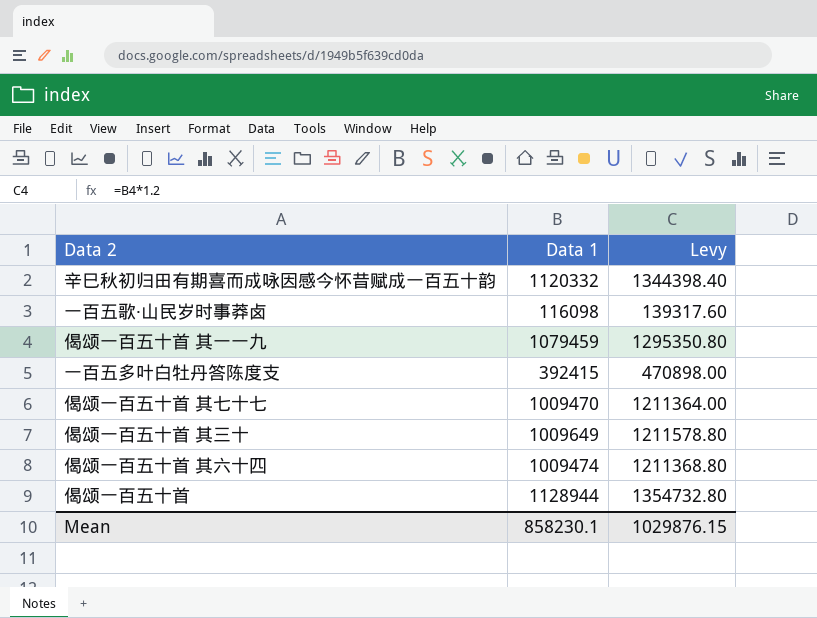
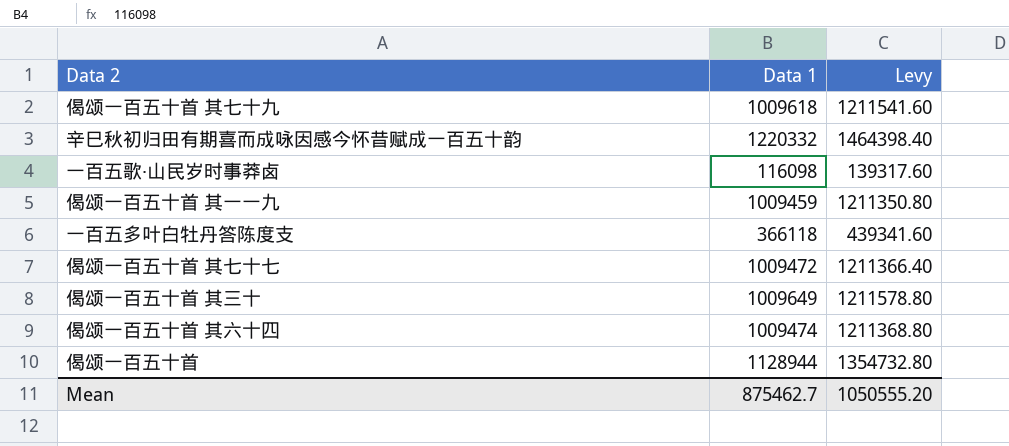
row 偈颂一百五十首 其七十九: none -> 1009618 | 1211541.60
辛巳秋初归田有期喜而成咏因感今怀昔赋成一百五十韵 | Data 1: 1120332 -> 1220332
辛巳秋初归田有期喜而成咏因感今怀昔赋成一百五十韵 | Levy: 1344398.40 -> 1464398.40
偈颂一百五十首 其一一九 | Data 1: 1079459 -> 1009459
偈颂一百五十首 其一一九 | Levy: 1295350.80 -> 1211350.80
一百五多叶白牡丹答陈度支 | Data 1: 392415 -> 366118
一百五多叶白牡丹答陈度支 | Levy: 470898.00 -> 439341.60
偈颂一百五十首 其七十七 | Data 1: 1009470 -> 1009472
偈颂一百五十首 其七十七 | Levy: 1211364.00 -> 1211366.40
Mean | Data 1: 858230.1 -> 875462.7
Mean | Levy: 1029876.15 -> 1050555.20

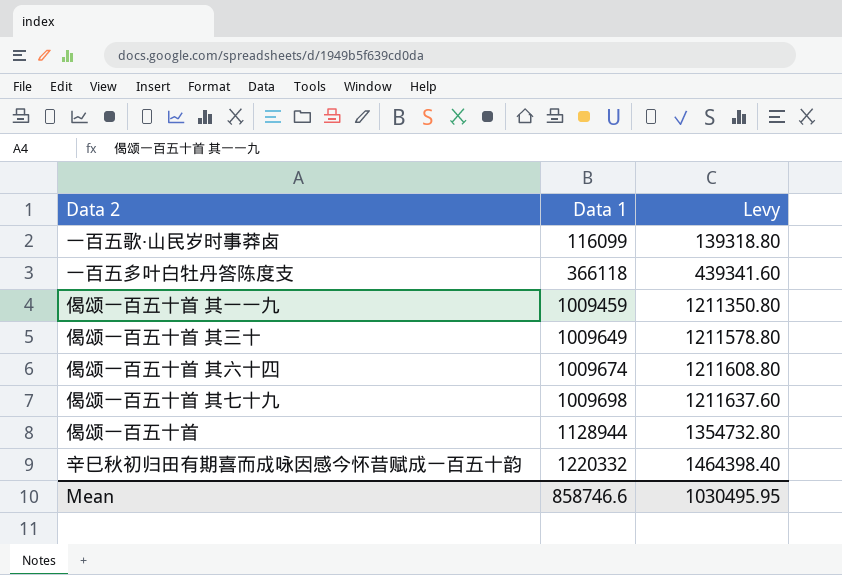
row order: none -> Data 1 ascending
row 偈颂一百五十首 其七十七: 1009472 | 1211366.40 -> none
一百五歌·山民岁时事莽卤 | Data 1: 116098 -> 116099
一百五歌·山民岁时事莽卤 | Levy: 139317.60 -> 139318.80
偈颂一百五十首 其六十四 | Data 1: 1009474 -> 1009674
偈颂一百五十首 其六十四 | Levy: 1211368.80 -> 1211608.80
偈颂一百五十首 其七十九 | Data 1: 1009618 -> 1009698
偈颂一百五十首 其七十九 | Levy: 1211541.60 -> 1211637.60
Mean | Data 1: 875462.7 -> 858746.6
Mean | Levy: 1050555.20 -> 1030495.95

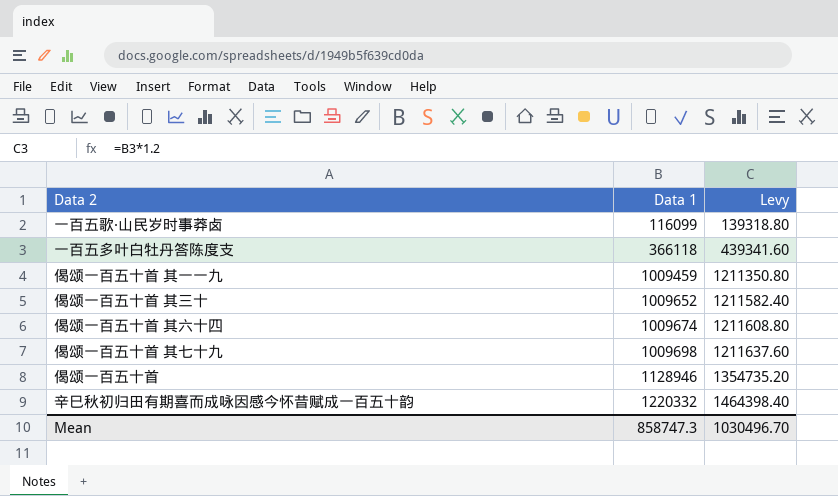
偈颂一百五十首 其三十 | Data 1: 1009649 -> 1009652
偈颂一百五十首 其三十 | Levy: 1211578.80 -> 1211582.40
偈颂一百五十首 | Data 1: 1128944 -> 1128946
偈颂一百五十首 | Levy: 1354732.80 -> 1354735.20
Mean | Data 1: 858746.6 -> 858747.3
Mean | Levy: 1030495.95 -> 1030496.70

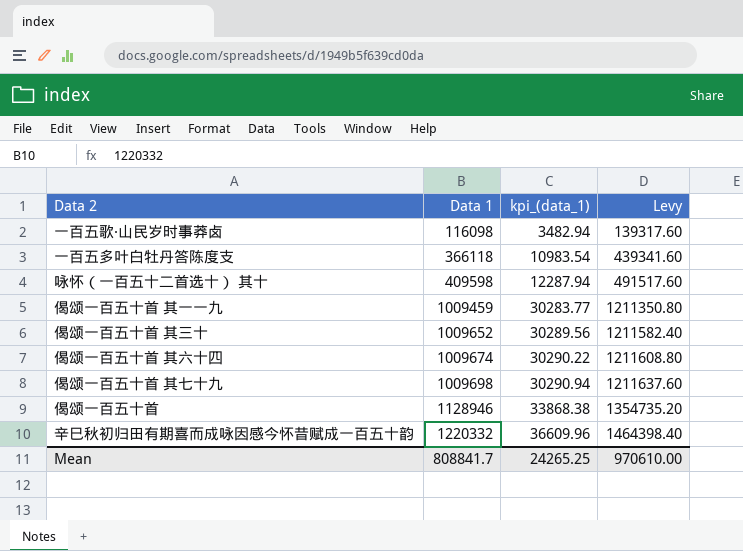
column kpi_(data_1) | formula: none -> [Data 1] * 0.03
一百五歌·山民岁时事莽卤 | Data 1: 116099 -> 116098
一百五歌·山民岁时事莽卤 | Levy: 139318.80 -> 139317.60
row 咏怀（一百五十二首选十） 其十: none -> 409598 | 12287.94 | 491517.60
Mean | Data 1: 858747.3 -> 808841.7
Mean | Levy: 1030496.70 -> 970610.00

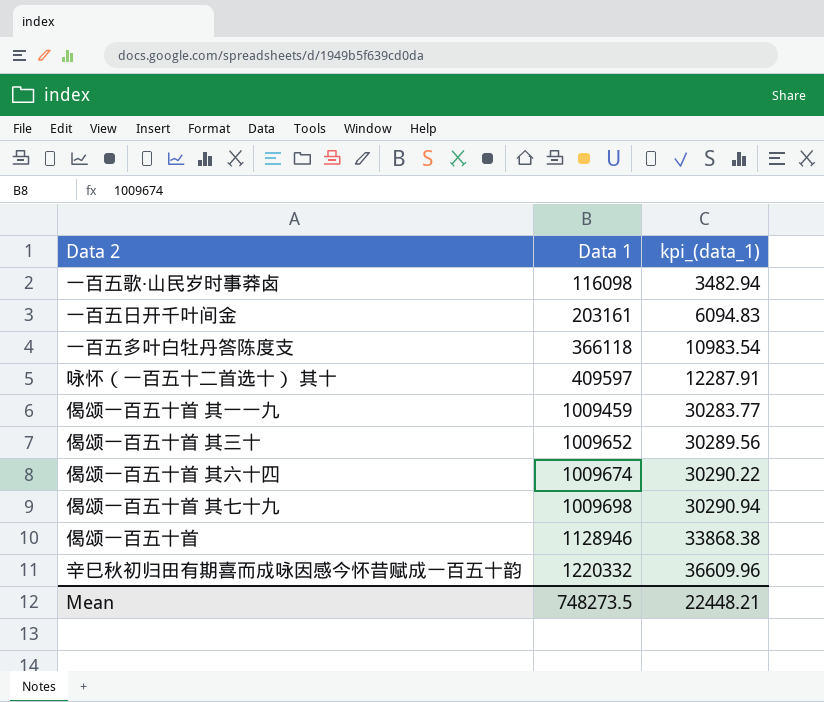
column Levy | formula: [Data 1] * 1.2 -> none
row 一百五日开千叶间金: none -> 203161 | 6094.83
咏怀（一百五十二首选十） 其十 | Data 1: 409598 -> 409597
咏怀（一百五十二首选十） 其十 | kpi_(data_1): 12287.94 -> 12287.91
Mean | Data 1: 808841.7 -> 748273.5
Mean | kpi_(data_1): 24265.25 -> 22448.21

